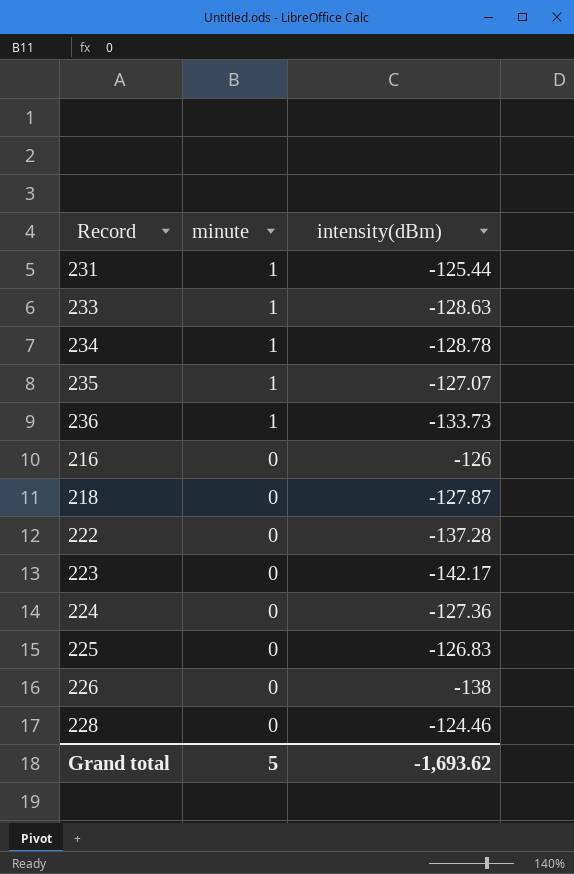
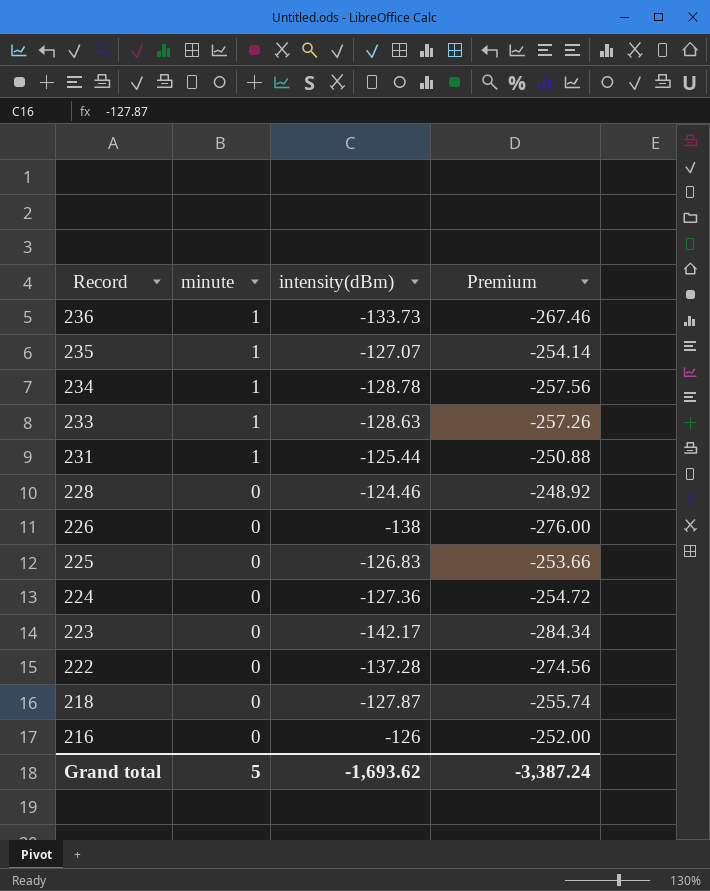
row order: minute descending -> Record descending
column Premium | formula: none -> [intensity(dBm)] * 2

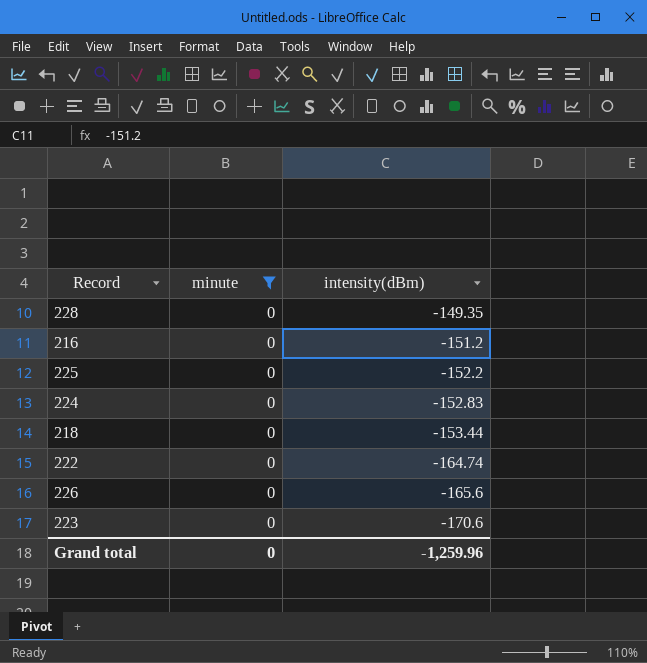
filter: none -> minute = 0
row order: Record descending -> intensity(dBm) descending
column Premium | formula: [intensity(dBm)] * 2 -> none
228 | intensity(dBm): -124.46 -> -149.35
216 | intensity(dBm): -126 -> -151.2
225 | intensity(dBm): -126.83 -> -152.2
224 | intensity(dBm): -127.36 -> -152.83
218 | intensity(dBm): -127.87 -> -153.44
222 | intensity(dBm): -137.28 -> -164.74
226 | intensity(dBm): -138 -> -165.6
223 | intensity(dBm): -142.17 -> -170.6
Grand total | minute: 5 -> 0
Grand total | intensity(dBm): -1,693.62 -> -1,259.96

